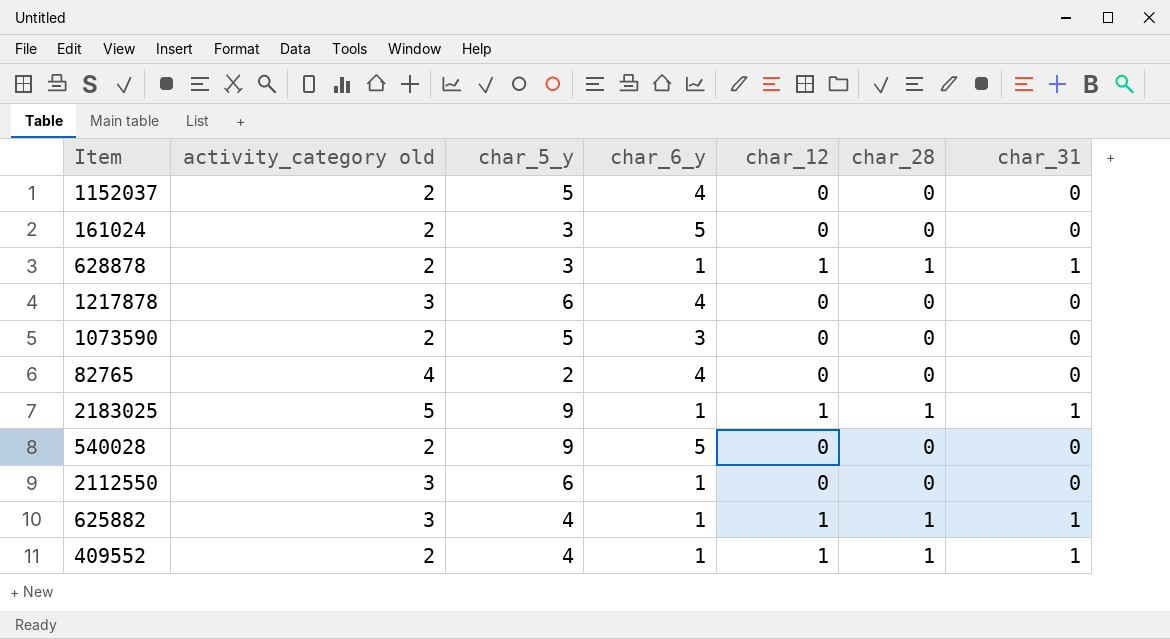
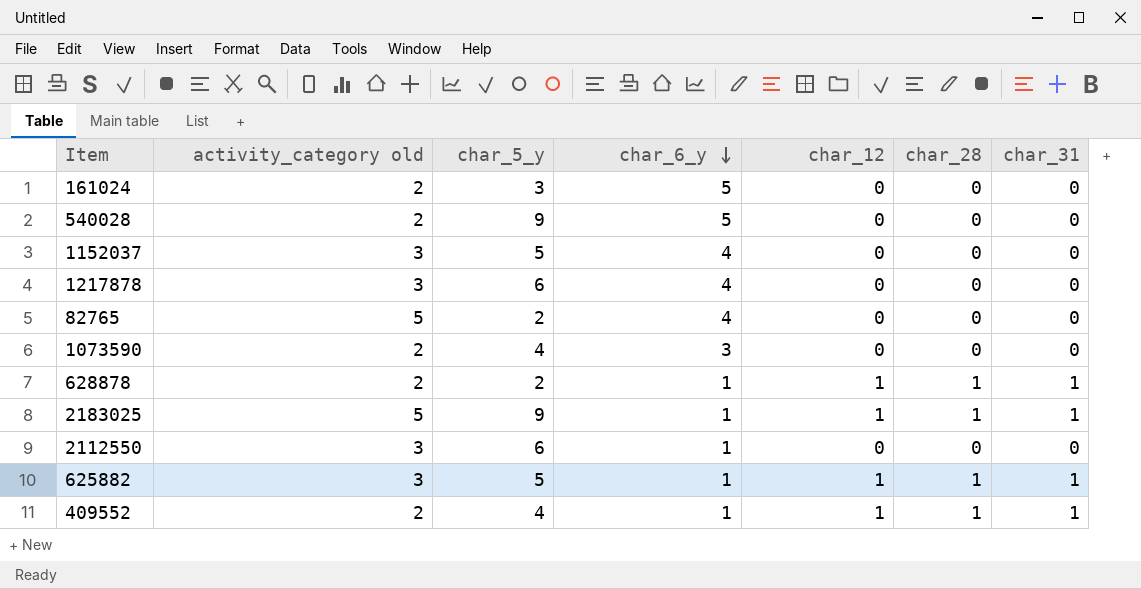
row order: none -> char_6_y descending
1152037 | activity_category old: 2 -> 3
82765 | activity_category old: 4 -> 5
1073590 | char_5_y: 5 -> 4
628878 | char_5_y: 3 -> 2
625882 | char_5_y: 4 -> 5

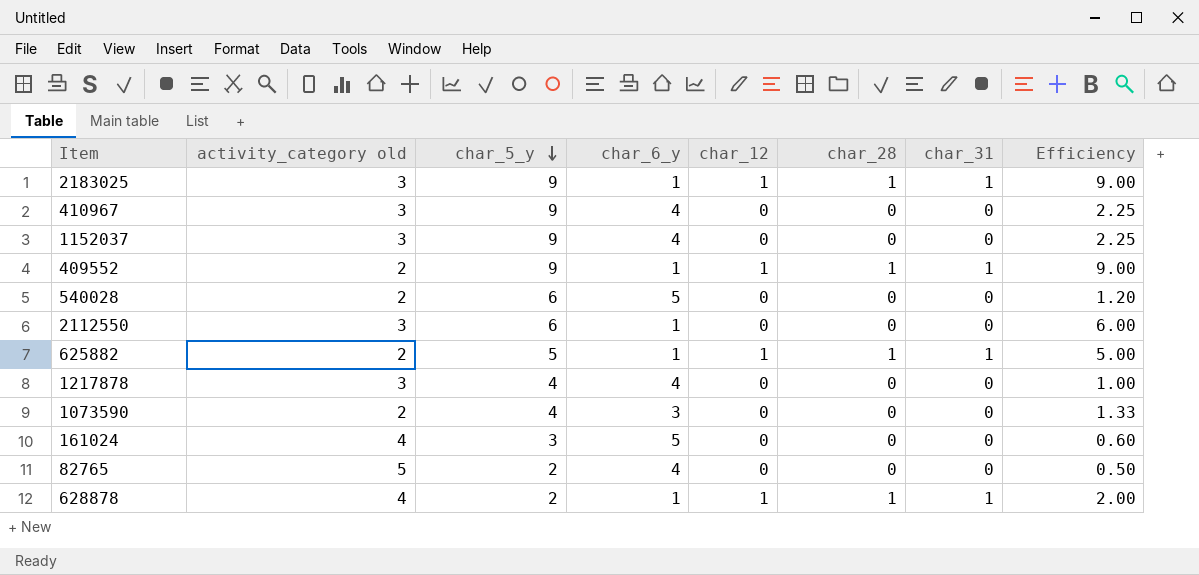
row order: char_6_y descending -> char_5_y descending
column Efficiency | formula: none -> [char_5_y] / [char_6_y]
2183025 | activity_category old: 5 -> 3
row 410967: none -> 3 | 9 | 4 | 0 | 0 | 0 | 2.25
1152037 | char_5_y: 5 -> 9
409552 | char_5_y: 4 -> 9
540028 | char_5_y: 9 -> 6
625882 | activity_category old: 3 -> 2
1217878 | char_5_y: 6 -> 4
161024 | activity_category old: 2 -> 4
628878 | activity_category old: 2 -> 4

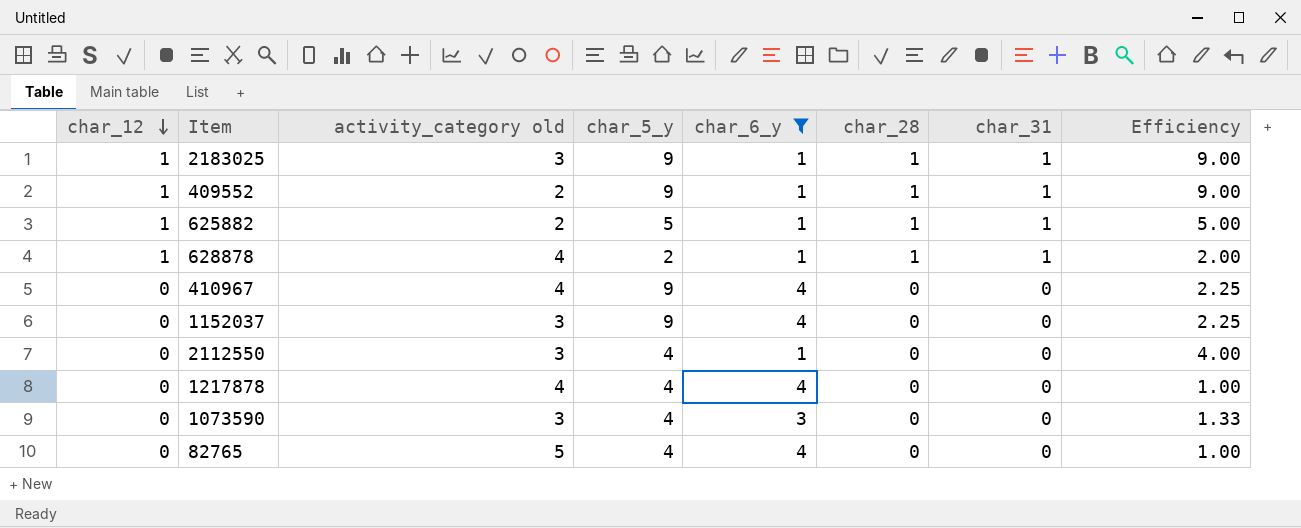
filter: none -> char_6_y != 5
row order: char_5_y descending -> char_12 descending
column char_12 | position: 5 -> 1
410967 | activity_category old: 3 -> 4
2112550 | char_5_y: 6 -> 4
2112550 | Efficiency: 6.00 -> 4.00
1217878 | activity_category old: 3 -> 4
1073590 | activity_category old: 2 -> 3
82765 | char_5_y: 2 -> 4
82765 | Efficiency: 0.50 -> 1.00

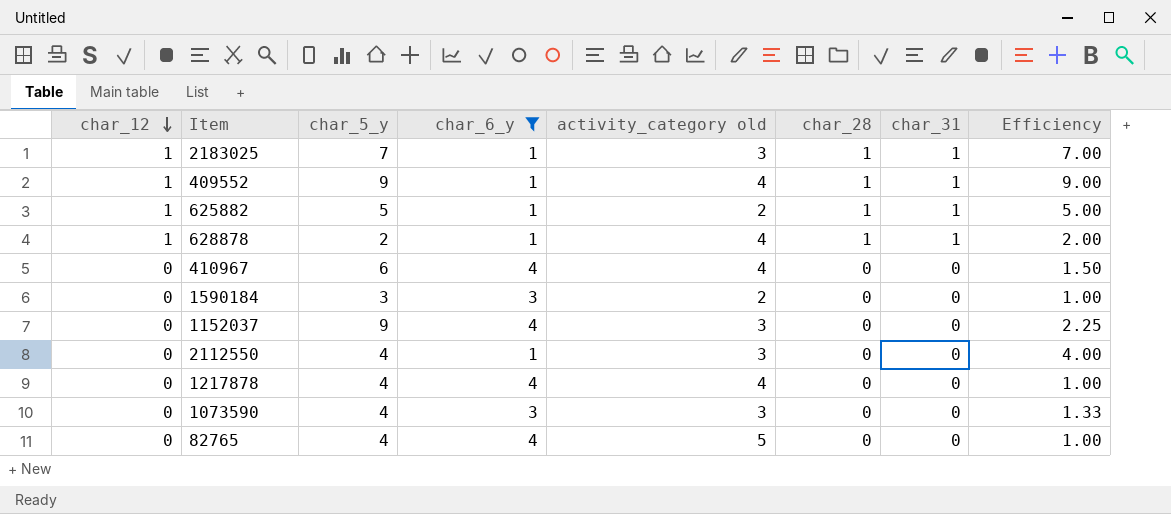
column activity_category old | position: 3 -> 5
2183025 | char_5_y: 9 -> 7
2183025 | Efficiency: 9.00 -> 7.00
409552 | activity_category old: 2 -> 4
410967 | char_5_y: 9 -> 6
410967 | Efficiency: 2.25 -> 1.50
row 1590184: none -> 0 | 3 | 3 | 2 | 0 | 0 | 1.00

